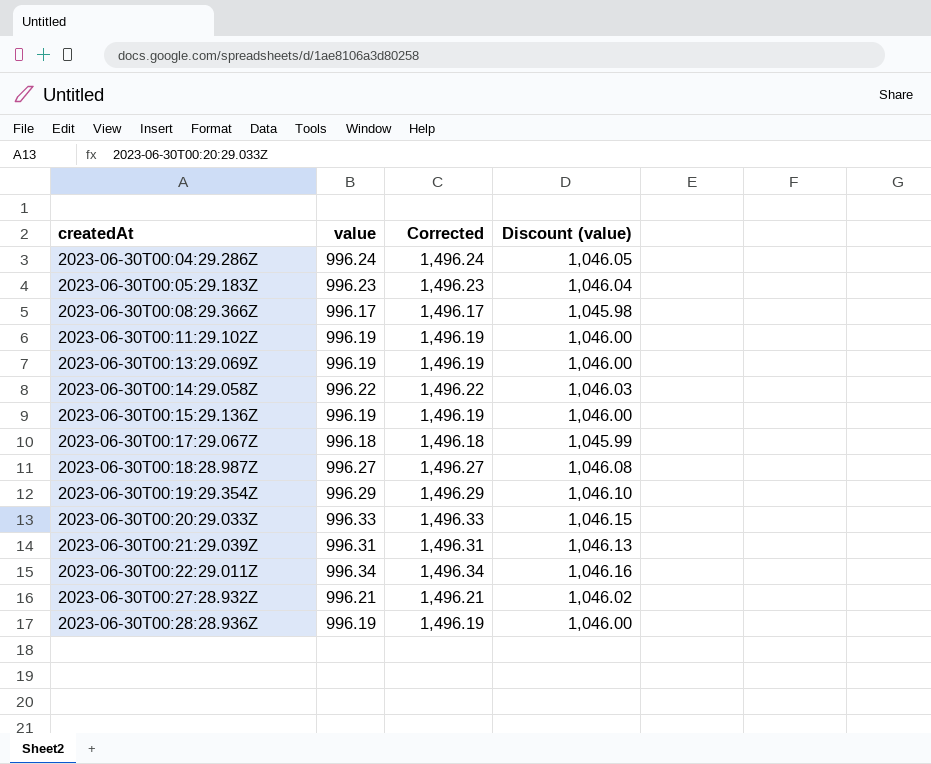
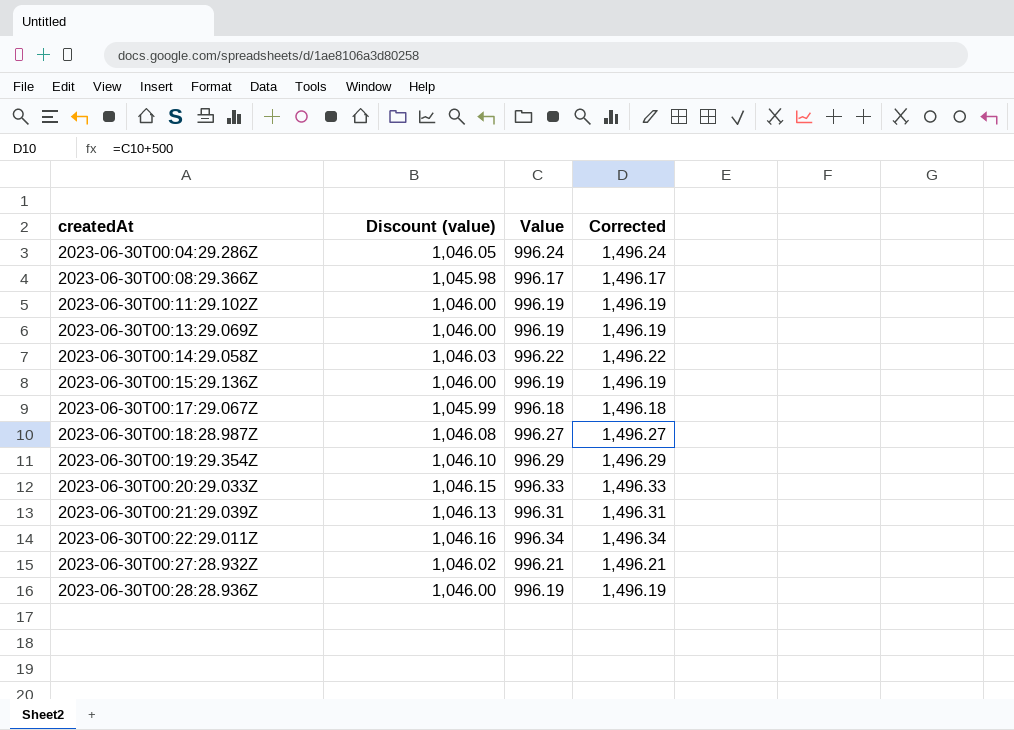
column Discount (value) | position: 4 -> 2
column name: value -> Value
row 2023-06-30T00:05:29.183Z: 996.23 | 1,496.23 | 1,046.04 -> none

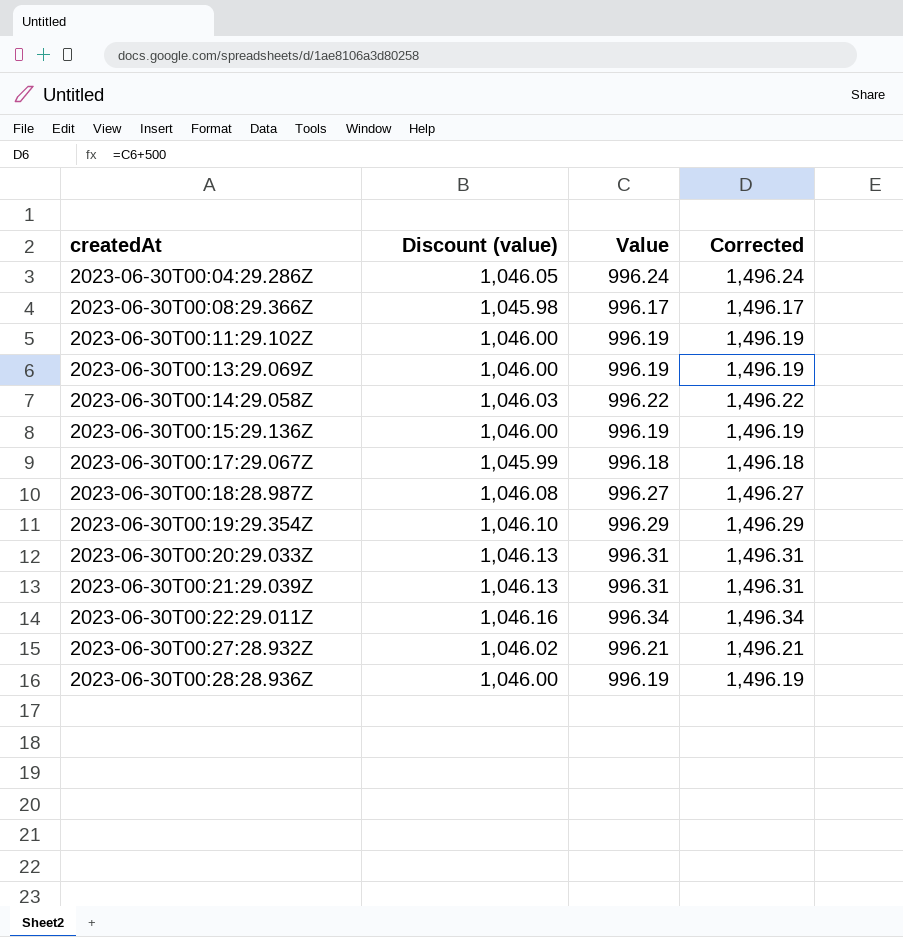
2023-06-30T00:20:29.033Z | Discount (value): 1,046.15 -> 1,046.13
2023-06-30T00:20:29.033Z | Value: 996.33 -> 996.31
2023-06-30T00:20:29.033Z | Corrected: 1,496.33 -> 1,496.31

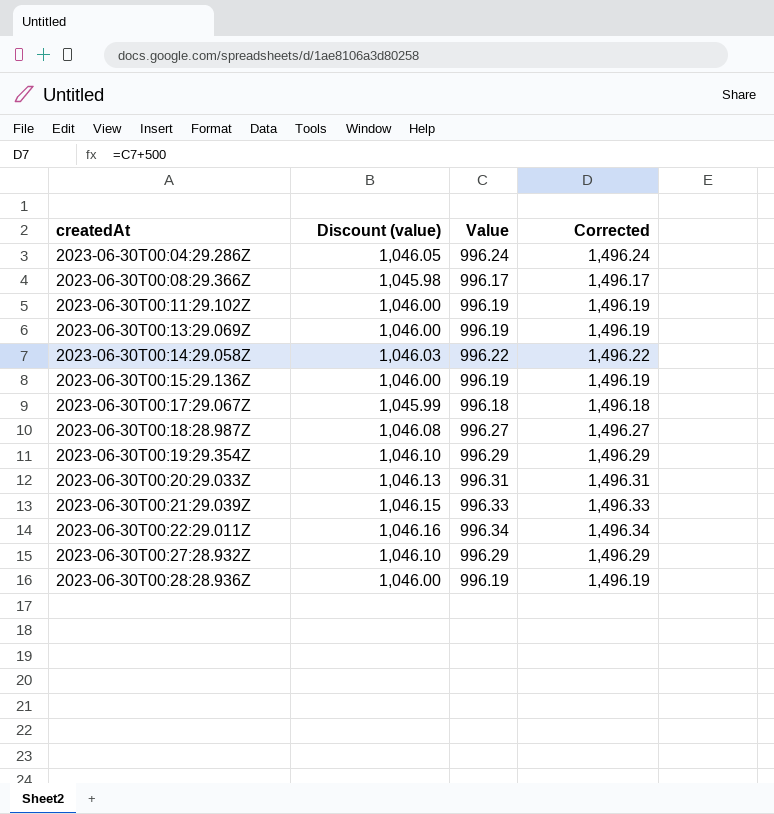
2023-06-30T00:21:29.039Z | Discount (value): 1,046.13 -> 1,046.15
2023-06-30T00:21:29.039Z | Value: 996.31 -> 996.33
2023-06-30T00:21:29.039Z | Corrected: 1,496.31 -> 1,496.33
2023-06-30T00:27:28.932Z | Discount (value): 1,046.02 -> 1,046.10
2023-06-30T00:27:28.932Z | Value: 996.21 -> 996.29
2023-06-30T00:27:28.932Z | Corrected: 1,496.21 -> 1,496.29

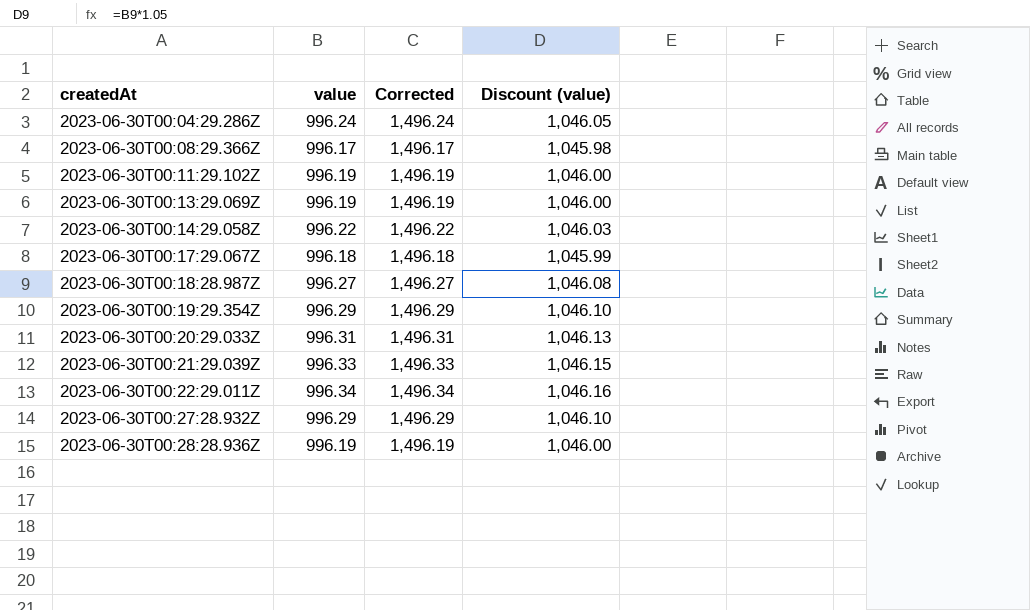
column name: Value -> value
column Discount (value) | position: 2 -> 4
row 2023-06-30T00:15:29.136Z: 1,046.00 | 996.19 | 1,496.19 -> none

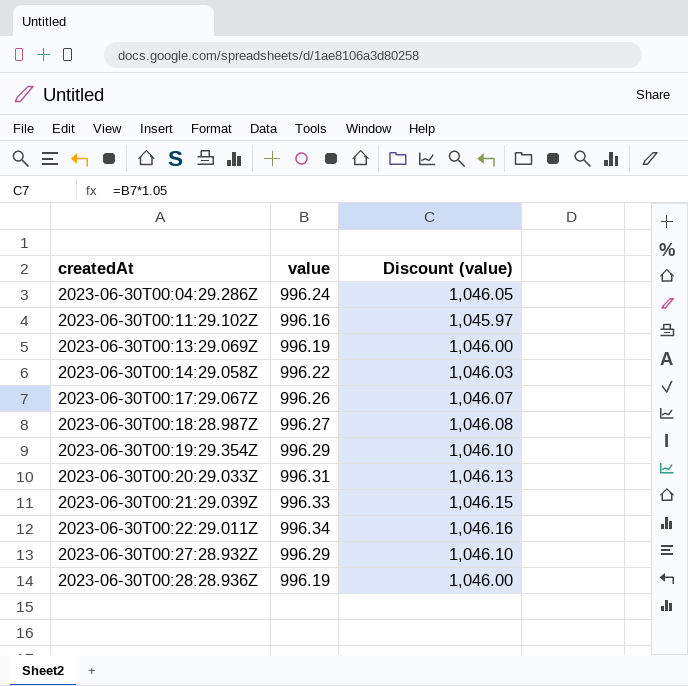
column Corrected | formula: [value] + 500 -> none
row 2023-06-30T00:08:29.366Z: 996.17 | 1,496.17 | 1,045.98 -> none
2023-06-30T00:11:29.102Z | value: 996.19 -> 996.16
2023-06-30T00:11:29.102Z | Discount (value): 1,046.00 -> 1,045.97
2023-06-30T00:17:29.067Z | value: 996.18 -> 996.26
2023-06-30T00:17:29.067Z | Discount (value): 1,045.99 -> 1,046.07

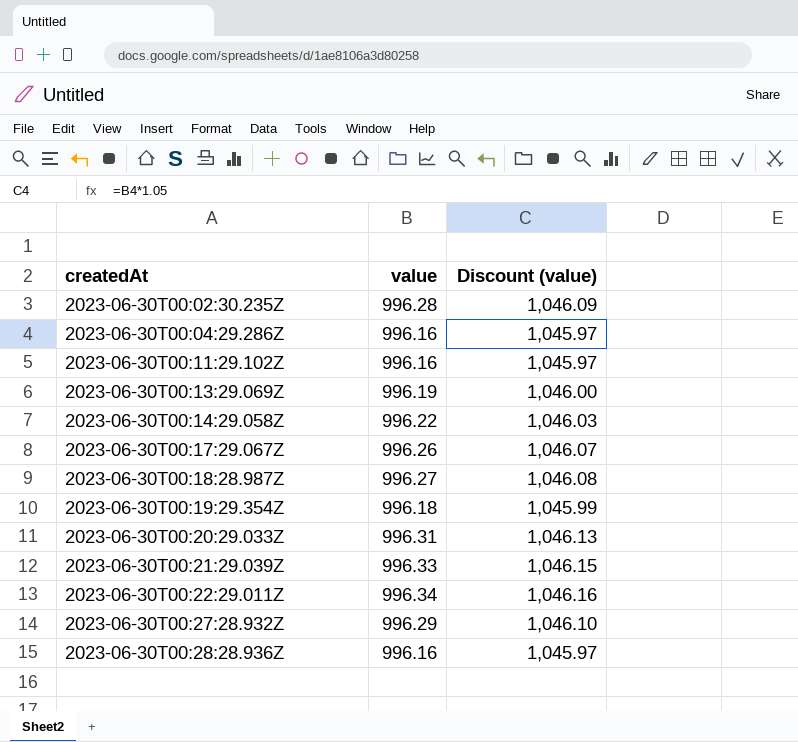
row 2023-06-30T00:02:30.235Z: none -> 996.28 | 1,046.09
2023-06-30T00:04:29.286Z | value: 996.24 -> 996.16
2023-06-30T00:04:29.286Z | Discount (value): 1,046.05 -> 1,045.97
2023-06-30T00:19:29.354Z | value: 996.29 -> 996.18
2023-06-30T00:19:29.354Z | Discount (value): 1,046.10 -> 1,045.99
2023-06-30T00:28:28.936Z | value: 996.19 -> 996.16
2023-06-30T00:28:28.936Z | Discount (value): 1,046.00 -> 1,045.97

